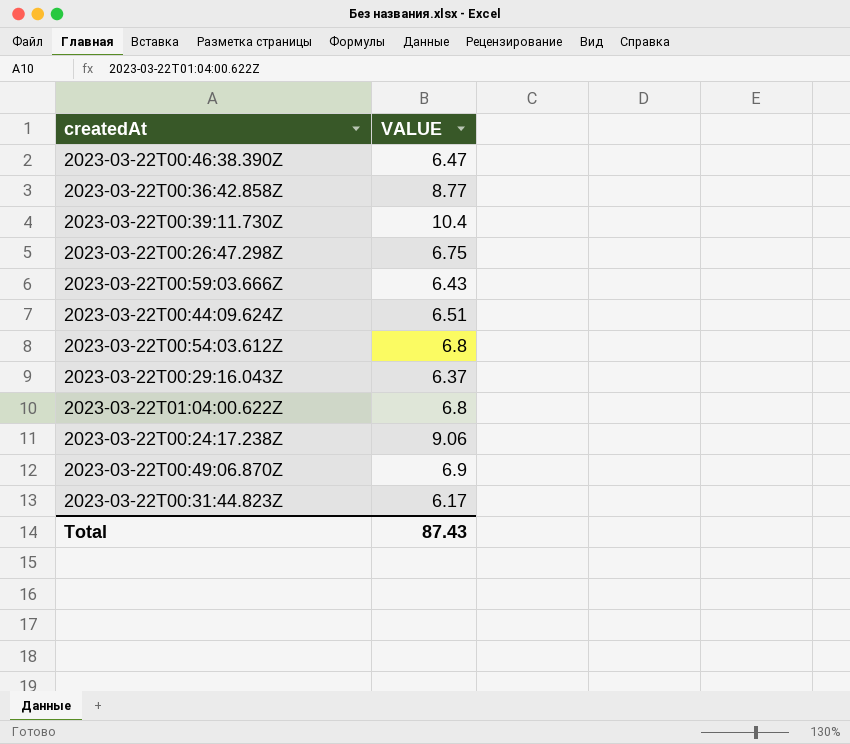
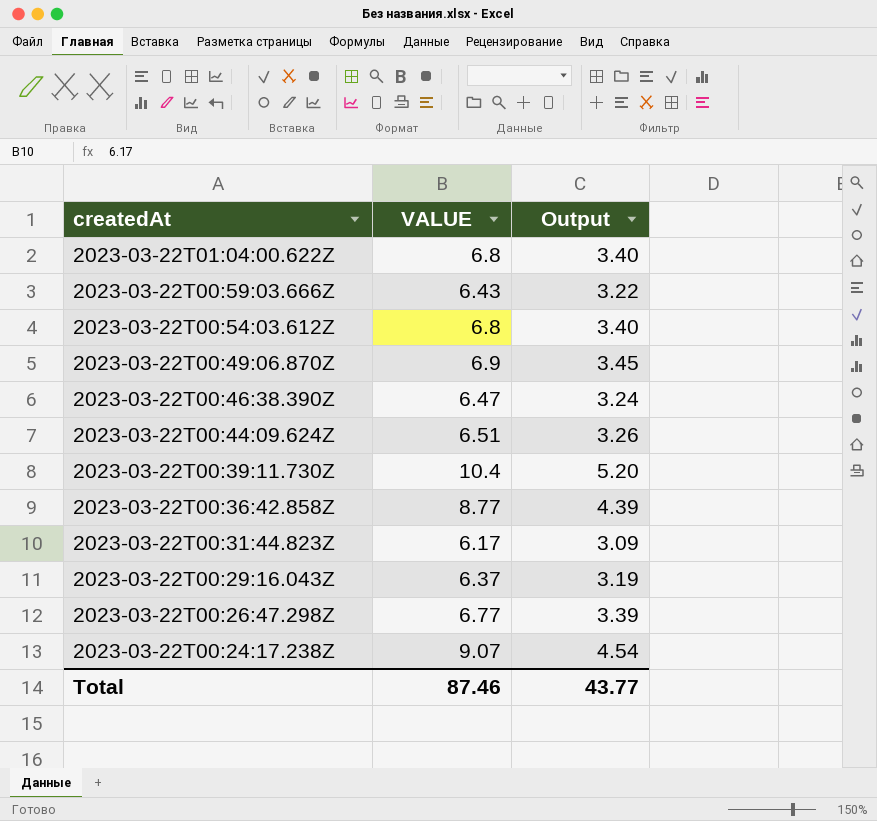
row order: none -> createdAt descending
column Output | formula: none -> [VALUE] * 0.5
2023-03-22T00:26:47.298Z | VALUE: 6.75 -> 6.77
2023-03-22T00:24:17.238Z | VALUE: 9.06 -> 9.07
Total | VALUE: 87.43 -> 87.46

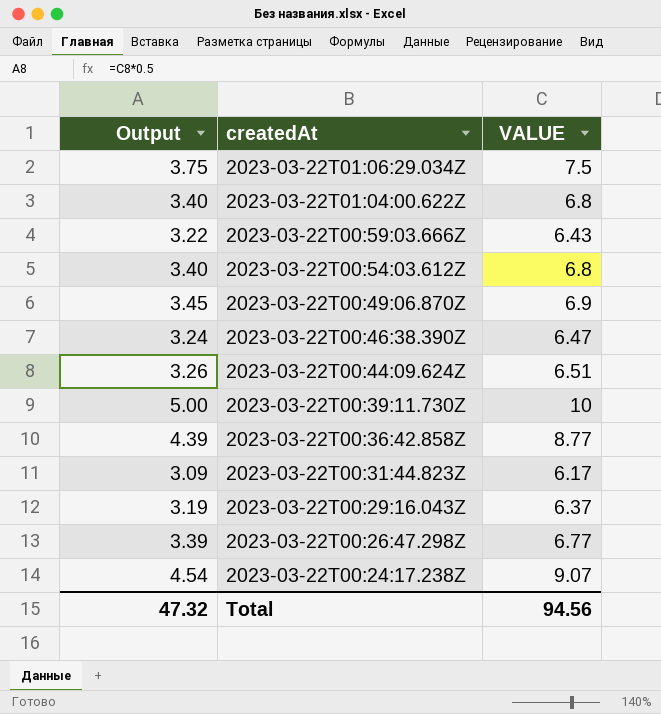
column Output | position: 3 -> 1
row 2023-03-22T01:06:29.034Z: none -> 3.75 | 7.5
2023-03-22T00:39:11.730Z | Output: 5.20 -> 5.00
2023-03-22T00:39:11.730Z | VALUE: 10.4 -> 10
Total | Output: 43.77 -> 47.32
Total | VALUE: 87.46 -> 94.56

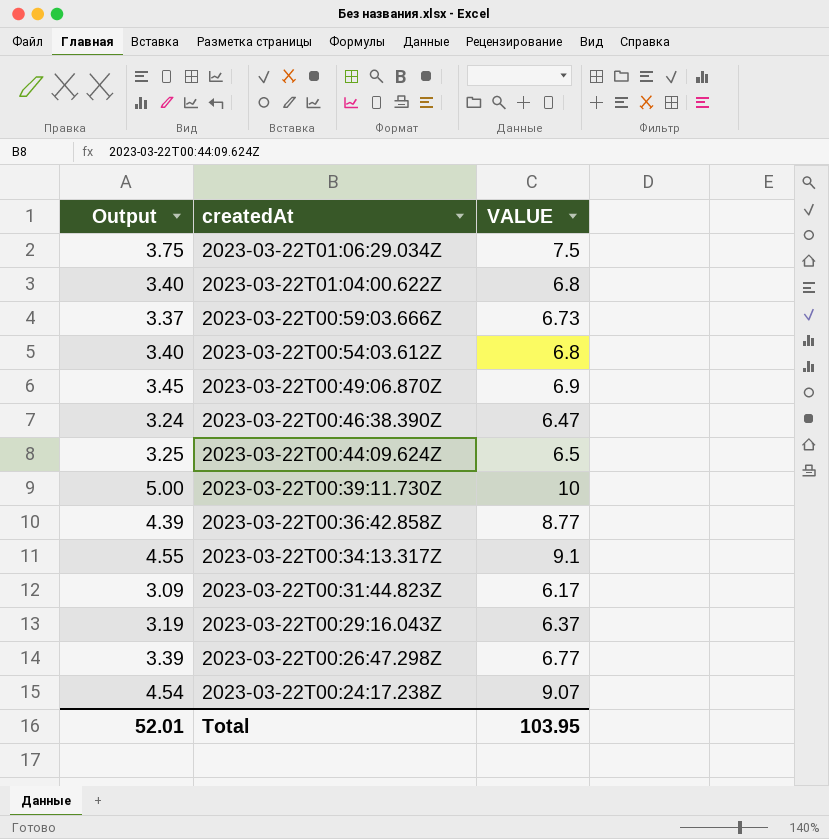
2023-03-22T00:59:03.666Z | Output: 3.22 -> 3.37
2023-03-22T00:59:03.666Z | VALUE: 6.43 -> 6.73
2023-03-22T00:44:09.624Z | Output: 3.26 -> 3.25
2023-03-22T00:44:09.624Z | VALUE: 6.51 -> 6.5
row 2023-03-22T00:34:13.317Z: none -> 4.55 | 9.1
Total | Output: 47.32 -> 52.01
Total | VALUE: 94.56 -> 103.95

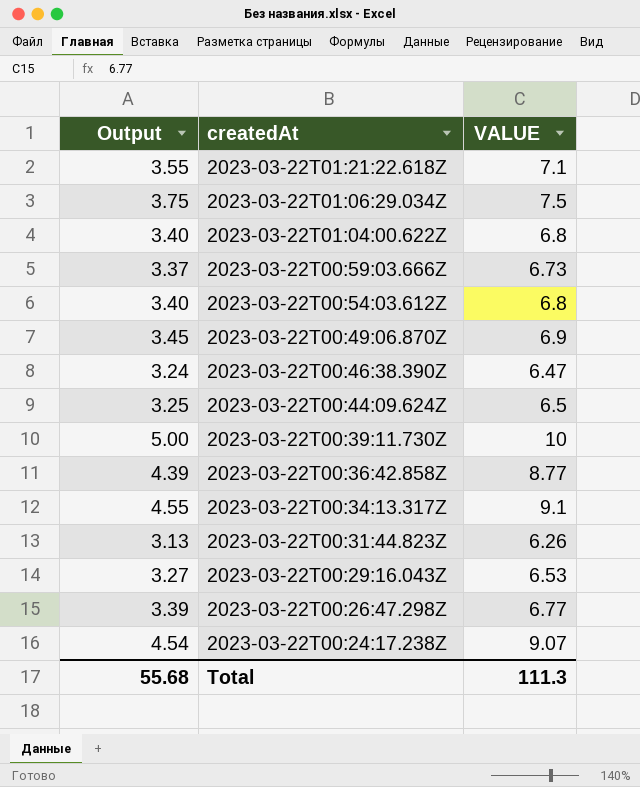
row 2023-03-22T01:21:22.618Z: none -> 3.55 | 7.1
2023-03-22T00:31:44.823Z | Output: 3.09 -> 3.13
2023-03-22T00:31:44.823Z | VALUE: 6.17 -> 6.26
2023-03-22T00:29:16.043Z | Output: 3.19 -> 3.27
2023-03-22T00:29:16.043Z | VALUE: 6.37 -> 6.53
Total | Output: 52.01 -> 55.68
Total | VALUE: 103.95 -> 111.3

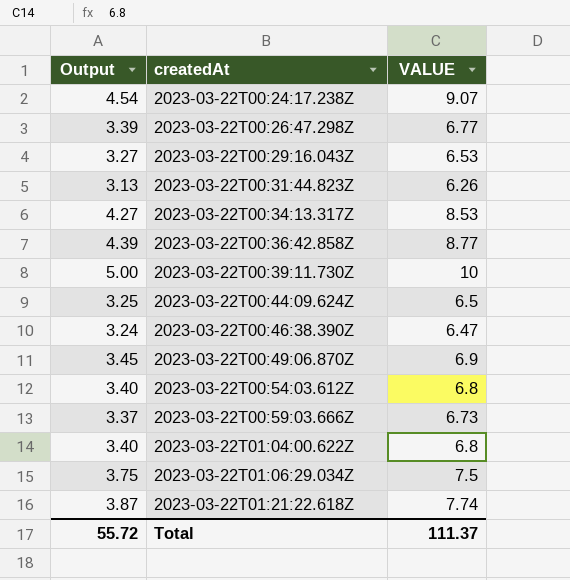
row order: createdAt descending -> createdAt ascending
2023-03-22T00:34:13.317Z | Output: 4.55 -> 4.27
2023-03-22T00:34:13.317Z | VALUE: 9.1 -> 8.53
2023-03-22T01:21:22.618Z | Output: 3.55 -> 3.87
2023-03-22T01:21:22.618Z | VALUE: 7.1 -> 7.74
Total | Output: 55.68 -> 55.72
Total | VALUE: 111.3 -> 111.37

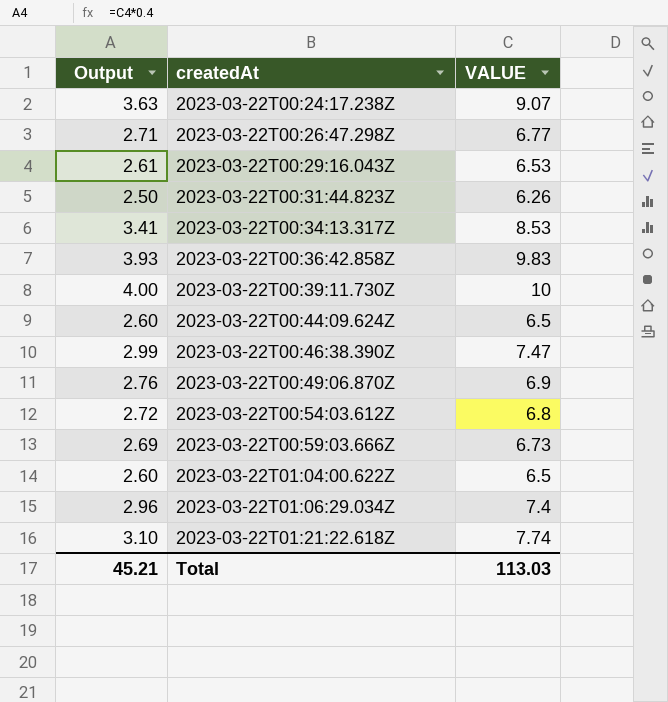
column Output | formula: [VALUE] * 0.5 -> [VALUE] * 0.4
2023-03-22T00:36:42.858Z | VALUE: 8.77 -> 9.83
2023-03-22T00:46:38.390Z | VALUE: 6.47 -> 7.47
2023-03-22T01:04:00.622Z | VALUE: 6.8 -> 6.5
2023-03-22T01:06:29.034Z | VALUE: 7.5 -> 7.4
Total | Output: 55.72 -> 45.21
Total | VALUE: 111.37 -> 113.03

